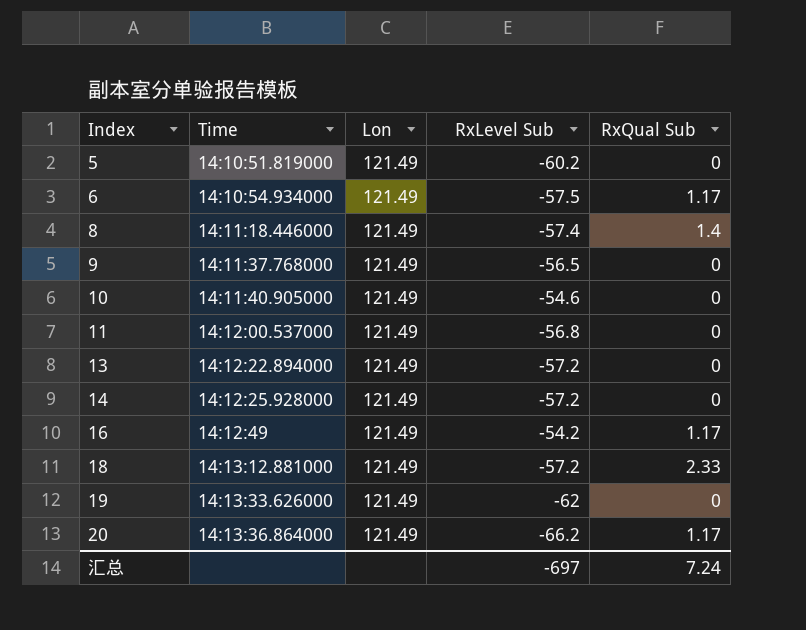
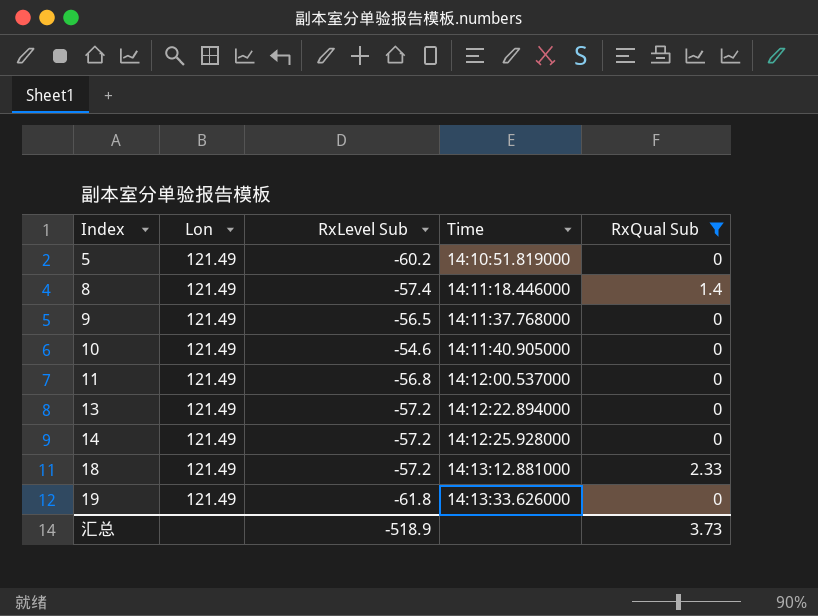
filter: none -> RxQual Sub != 1.17
column Time | position: 2 -> 4
19 | RxLevel Sub: -62 -> -61.8
汇总 | RxLevel Sub: -697 -> -518.9
汇总 | RxQual Sub: 7.24 -> 3.73

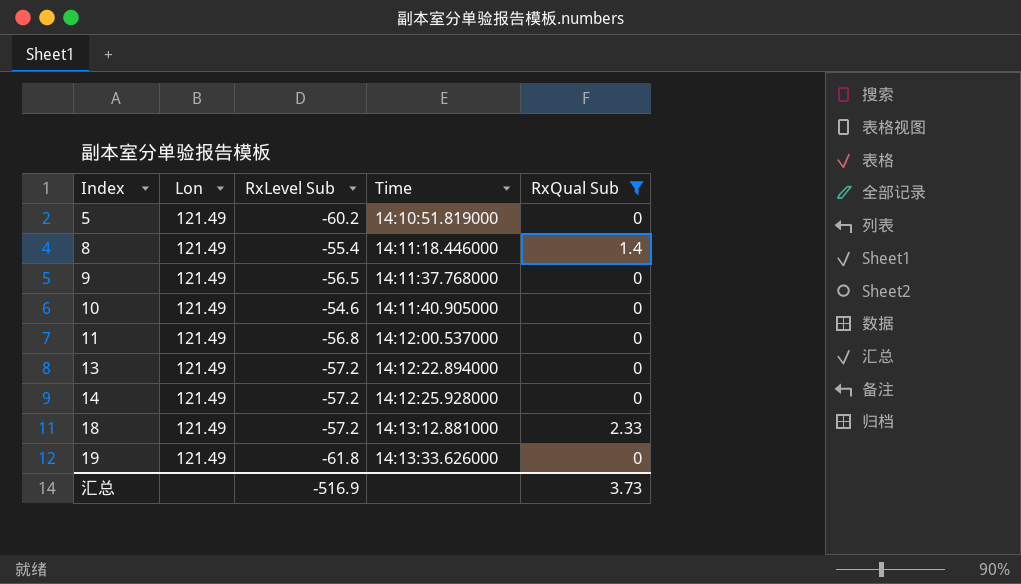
8 | RxLevel Sub: -57.4 -> -55.4
汇总 | RxLevel Sub: -518.9 -> -516.9

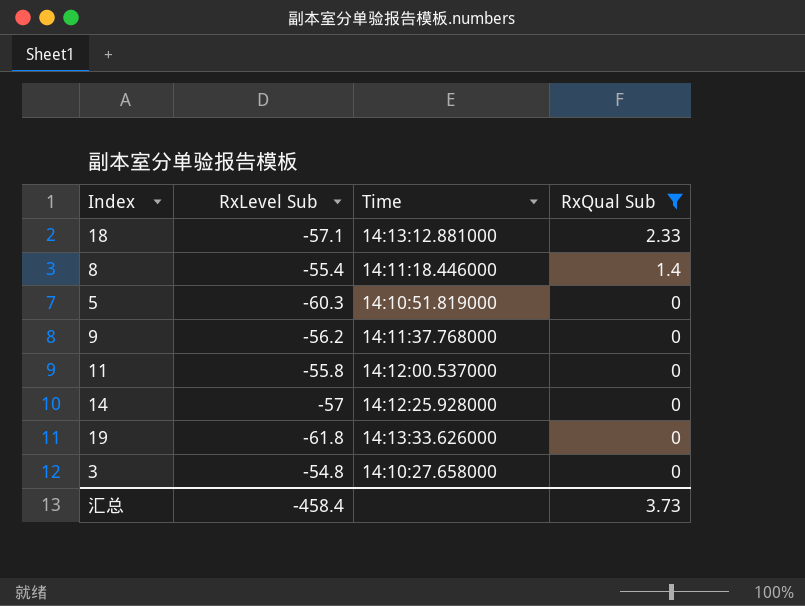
row order: Index ascending -> RxQual Sub descending
column Lon | position: 2 -> none
row 10: 121.49 | -54.6 | 14:11:40.905000 | 0 -> none
row 13: 121.49 | -57.2 | 14:12:22.894000 | 0 -> none
18 | RxLevel Sub: -57.2 -> -57.1
5 | RxLevel Sub: -60.2 -> -60.3
9 | RxLevel Sub: -56.5 -> -56.2
11 | RxLevel Sub: -56.8 -> -55.8
14 | RxLevel Sub: -57.2 -> -57
row 3: none -> -54.8 | 14:10:27.658000 | 0
汇总 | RxLevel Sub: -516.9 -> -458.4

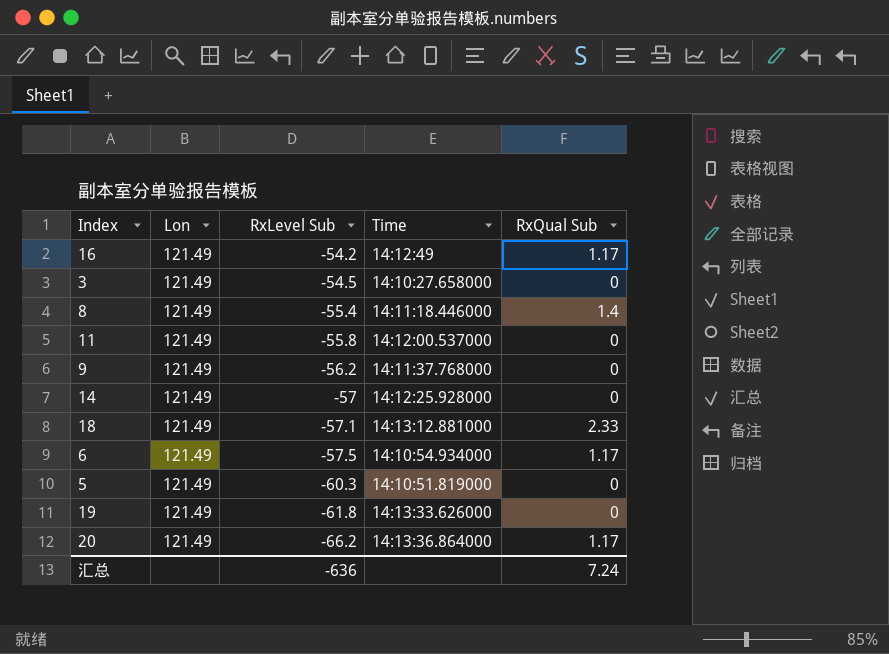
filter: RxQual Sub != 1.17 -> none
row order: RxQual Sub descending -> RxLevel Sub descending
column Lon | position: none -> 2
3 | RxLevel Sub: -54.8 -> -54.5
汇总 | RxLevel Sub: -458.4 -> -636
汇总 | RxQual Sub: 3.73 -> 7.24

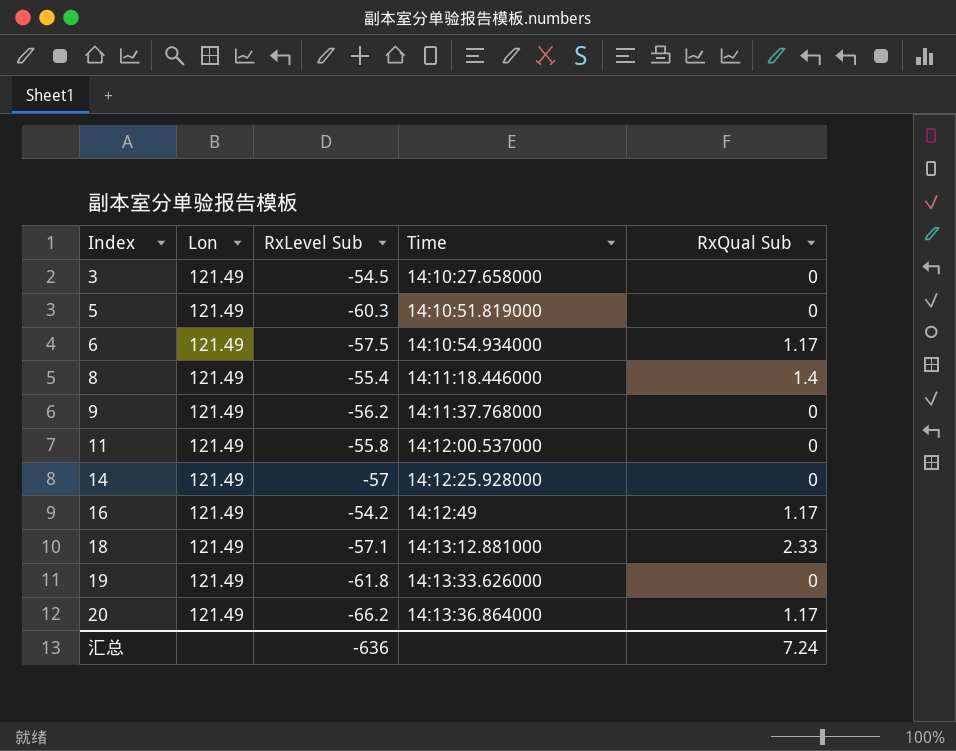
row order: RxLevel Sub descending -> Index ascending

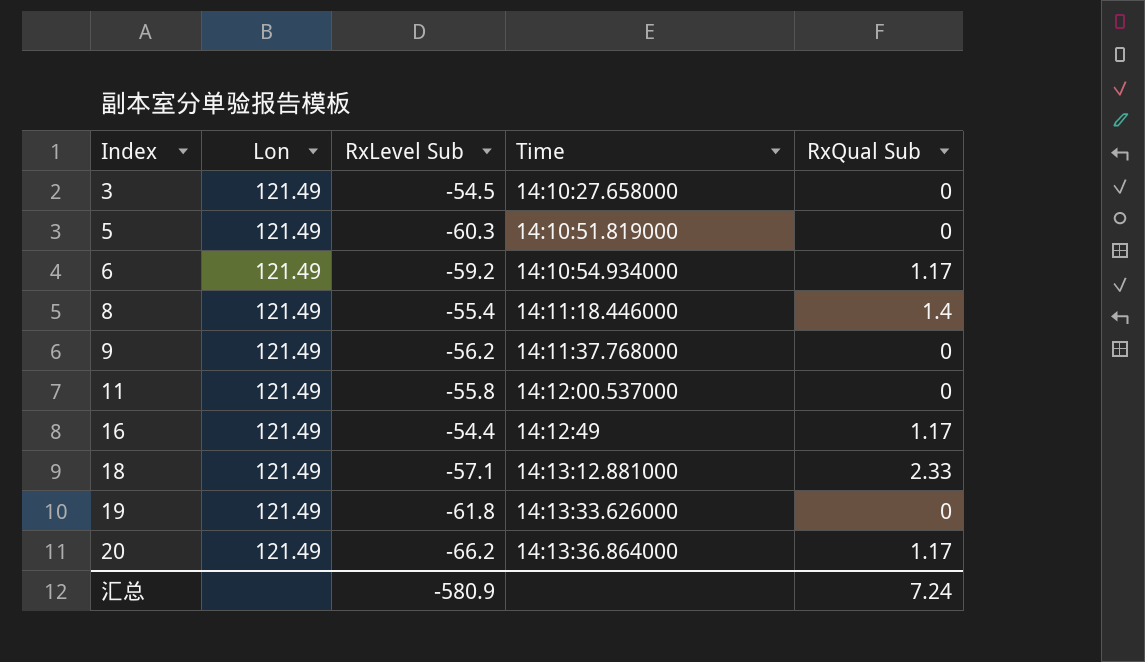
row 14: 121.49 | -57 | 14:12:25.928000 | 0 -> none
6 | RxLevel Sub: -57.5 -> -59.2
16 | RxLevel Sub: -54.2 -> -54.4
汇总 | RxLevel Sub: -636 -> -580.9

